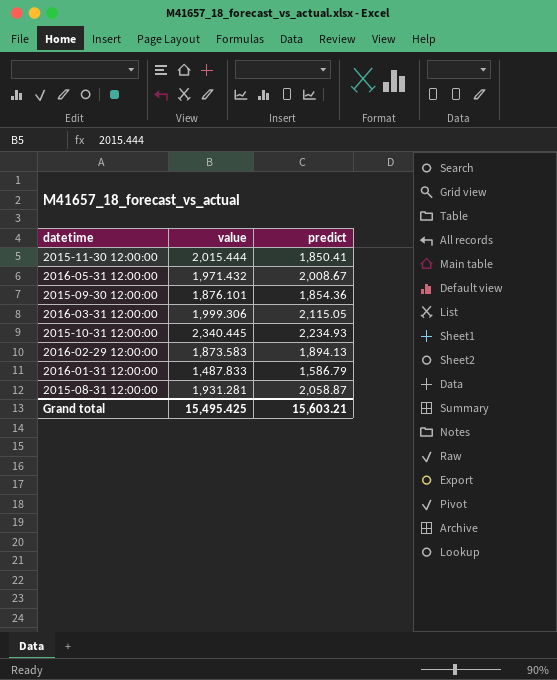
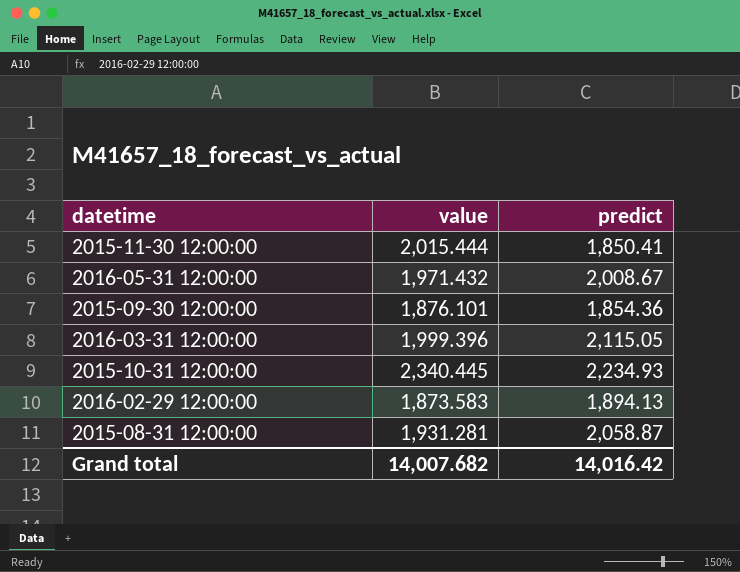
row 2016-01-31 12:00:00: 1,487.833 | 1,586.79 -> none
2016-03-31 12:00:00 | value: 1,999.306 -> 1,999.396
Grand total | value: 15,495.425 -> 14,007.682
Grand total | predict: 15,603.21 -> 14,016.42

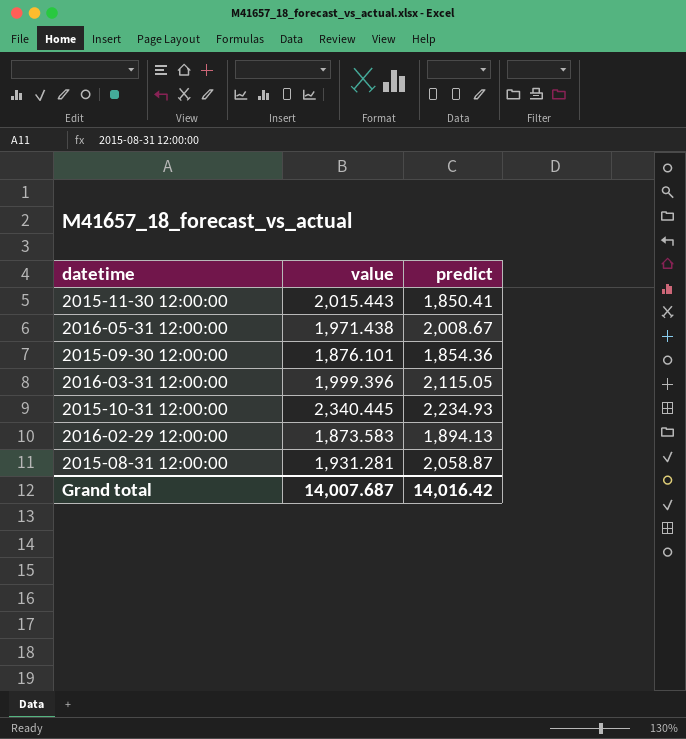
2015-11-30 12:00:00 | value: 2,015.444 -> 2,015.443
2016-05-31 12:00:00 | value: 1,971.432 -> 1,971.438
Grand total | value: 14,007.682 -> 14,007.687

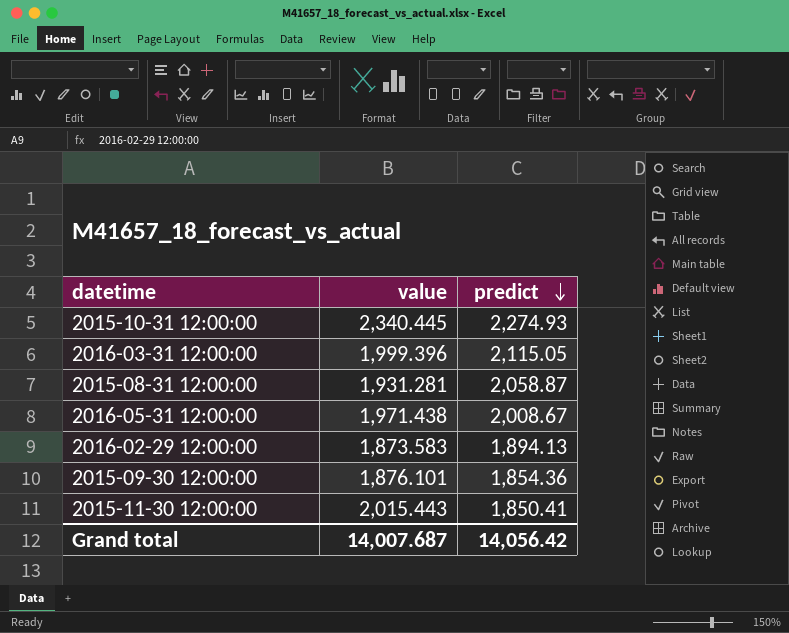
row order: none -> predict descending
2015-10-31 12:00:00 | predict: 2,234.93 -> 2,274.93
Grand total | predict: 14,016.42 -> 14,056.42

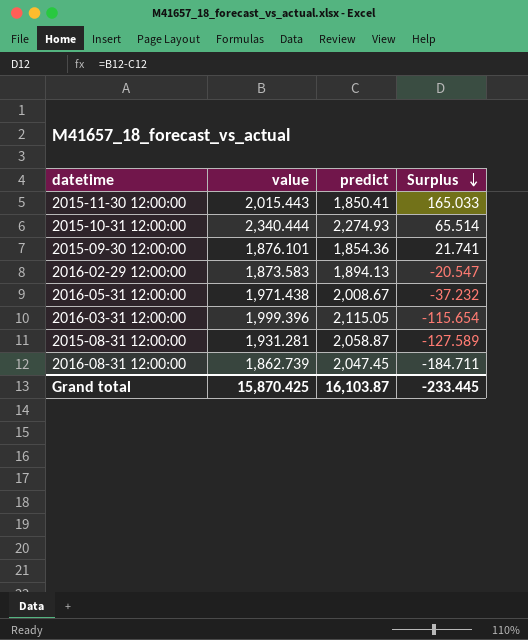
row order: predict descending -> Surplus descending
column Surplus | formula: none -> [value] - [predict]
2015-10-31 12:00:00 | value: 2,340.445 -> 2,340.444
row 2016-08-31 12:00:00: none -> 1,862.739 | 2,047.45 | -184.711
Grand total | value: 14,007.687 -> 15,870.425
Grand total | predict: 14,056.42 -> 16,103.87

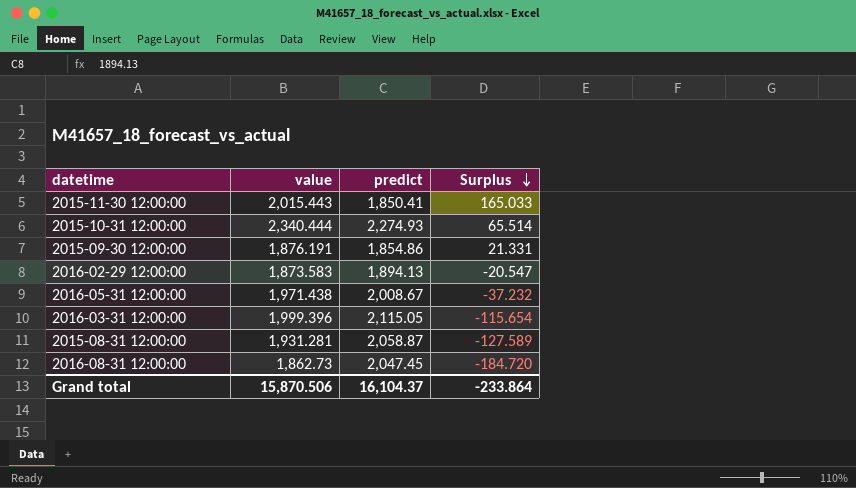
2015-09-30 12:00:00 | value: 1,876.101 -> 1,876.191
2015-09-30 12:00:00 | predict: 1,854.36 -> 1,854.86
2015-09-30 12:00:00 | Surplus: 21.741 -> 21.331
2016-08-31 12:00:00 | value: 1,862.739 -> 1,862.73
2016-08-31 12:00:00 | Surplus: -184.711 -> -184.720
Grand total | value: 15,870.425 -> 15,870.506
Grand total | predict: 16,103.87 -> 16,104.37
Grand total | Surplus: -233.445 -> -233.864

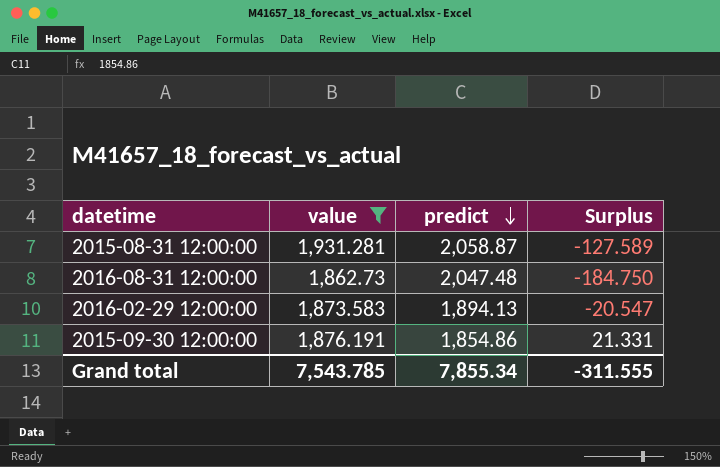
filter: none -> value <= 1,931.281
row order: Surplus descending -> predict descending
2016-08-31 12:00:00 | predict: 2,047.45 -> 2,047.48
2016-08-31 12:00:00 | Surplus: -184.720 -> -184.750
Grand total | value: 15,870.506 -> 7,543.785
Grand total | predict: 16,104.37 -> 7,855.34
Grand total | Surplus: -233.864 -> -311.555

